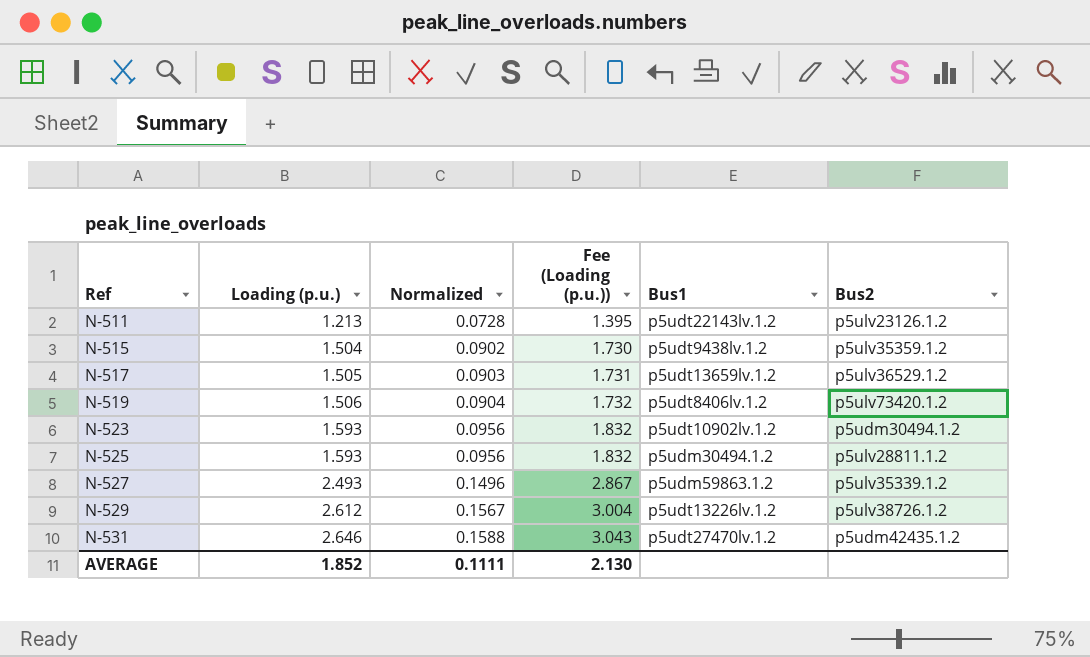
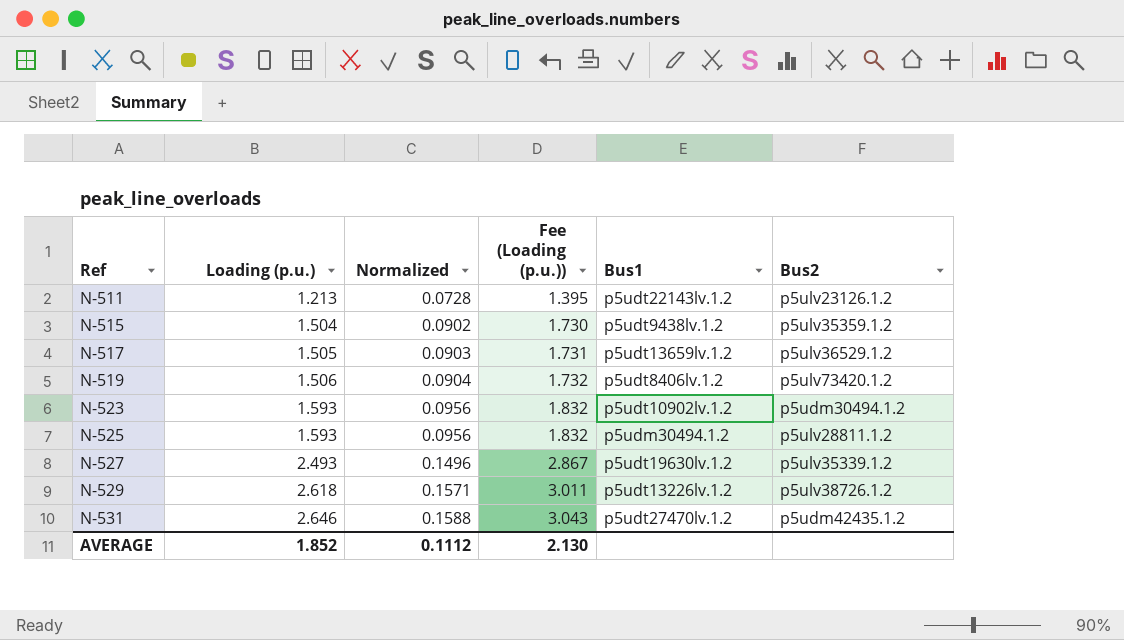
N-527 | Bus1: p5udm59863.1.2 -> p5udt19630lv.1.2
N-529 | Loading (p.u.): 2.612 -> 2.618
N-529 | Normalized: 0.1567 -> 0.1571
N-529 | Fee (Loading (p.u.)): 3.004 -> 3.011
AVERAGE | Normalized: 0.1111 -> 0.1112

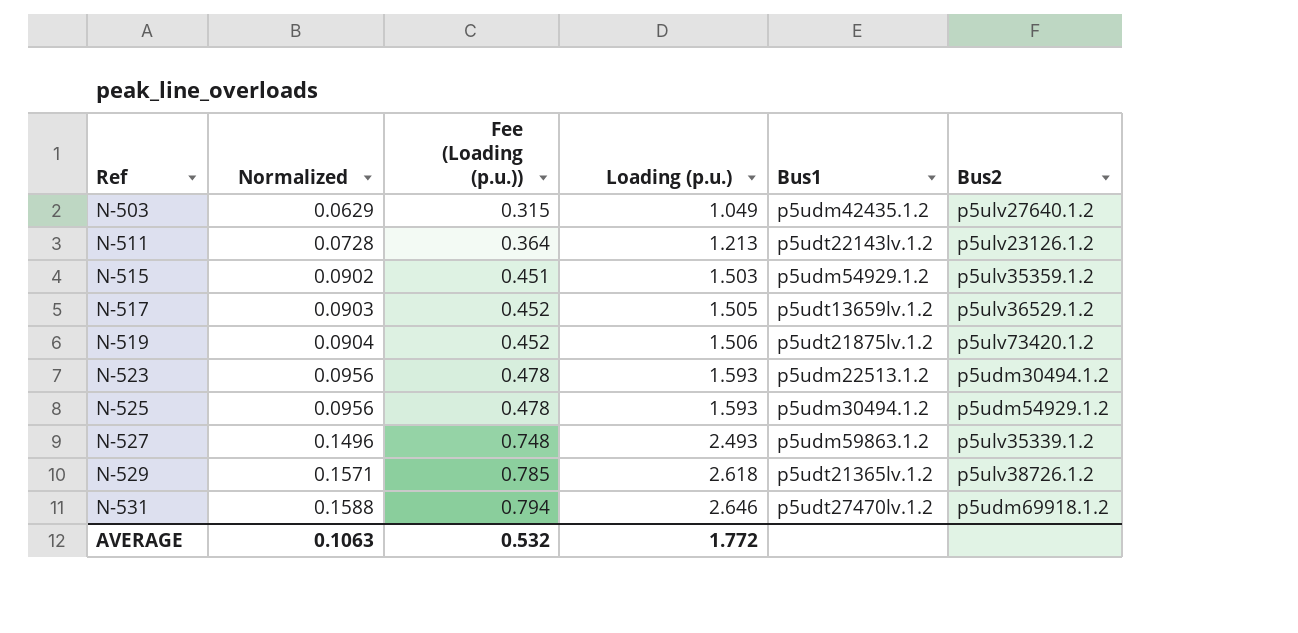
column Fee (Loading (p.u.)) | formula: [Loading (p.u.)] * 1.15 -> [Loading (p.u.)] * 0.3
column Loading (p.u.) | position: 2 -> 4
row N-503: none -> 0.0629 | 0.315 | 1.049 | p5udm42435.1.2 | p5ulv27640.1.2
N-515 | Loading (p.u.): 1.504 -> 1.503
N-515 | Bus1: p5udt9438lv.1.2 -> p5udm54929.1.2
N-519 | Bus1: p5udt8406lv.1.2 -> p5udt21875lv.1.2
N-523 | Bus1: p5udt10902lv.1.2 -> p5udm22513.1.2
N-525 | Bus2: p5ulv28811.1.2 -> p5udm54929.1.2
N-527 | Bus1: p5udt19630lv.1.2 -> p5udm59863.1.2
N-529 | Bus1: p5udt13226lv.1.2 -> p5udt21365lv.1.2
N-531 | Bus2: p5udm42435.1.2 -> p5udm69918.1.2
AVERAGE | Normalized: 0.1112 -> 0.1063
AVERAGE | Fee (Loading (p.u.)): 2.130 -> 0.532
AVERAGE | Loading (p.u.): 1.852 -> 1.772

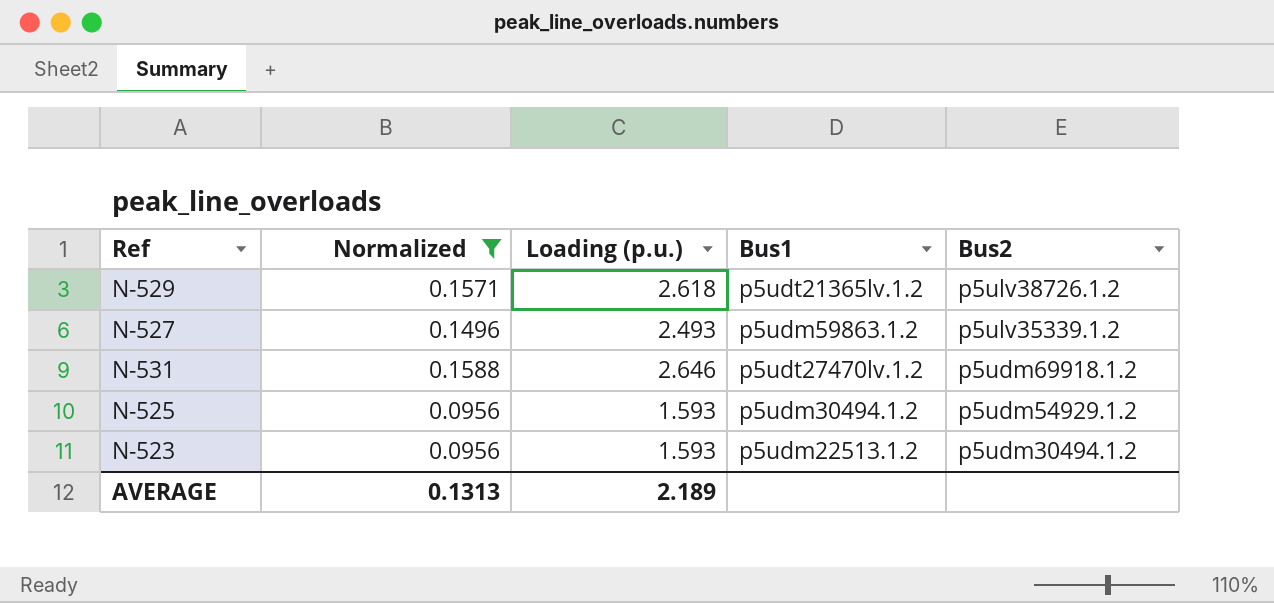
filter: none -> Normalized >= 0.0956
row order: Ref ascending -> Bus2 descending
column Fee (Loading (p.u.)) | formula: [Loading (p.u.)] * 0.3 -> none
AVERAGE | Normalized: 0.1063 -> 0.1313
AVERAGE | Loading (p.u.): 1.772 -> 2.189

